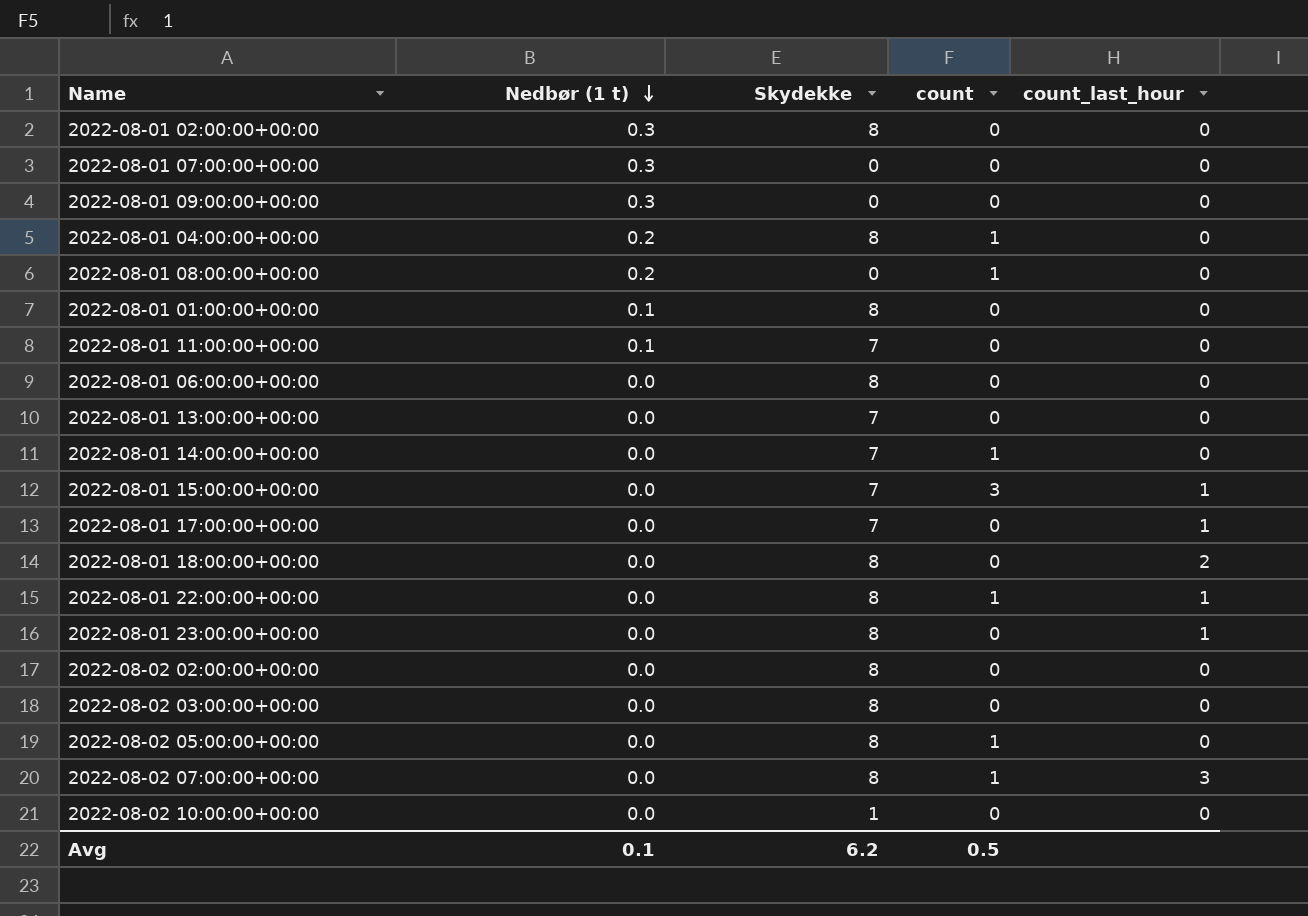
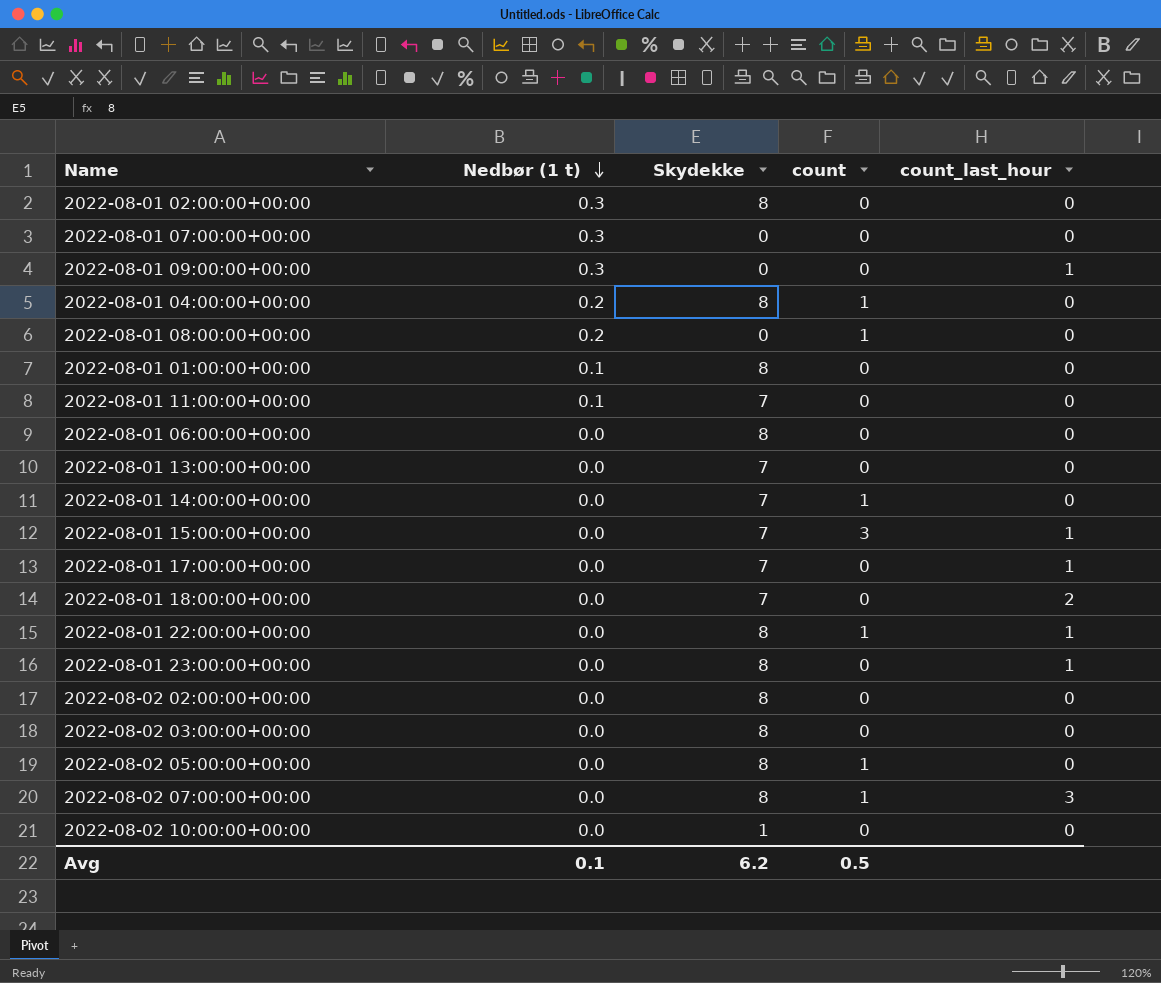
2022-08-01 09:00:00+00:00 | count_last_hour: 0 -> 1
2022-08-01 18:00:00+00:00 | Skydekke: 8 -> 7

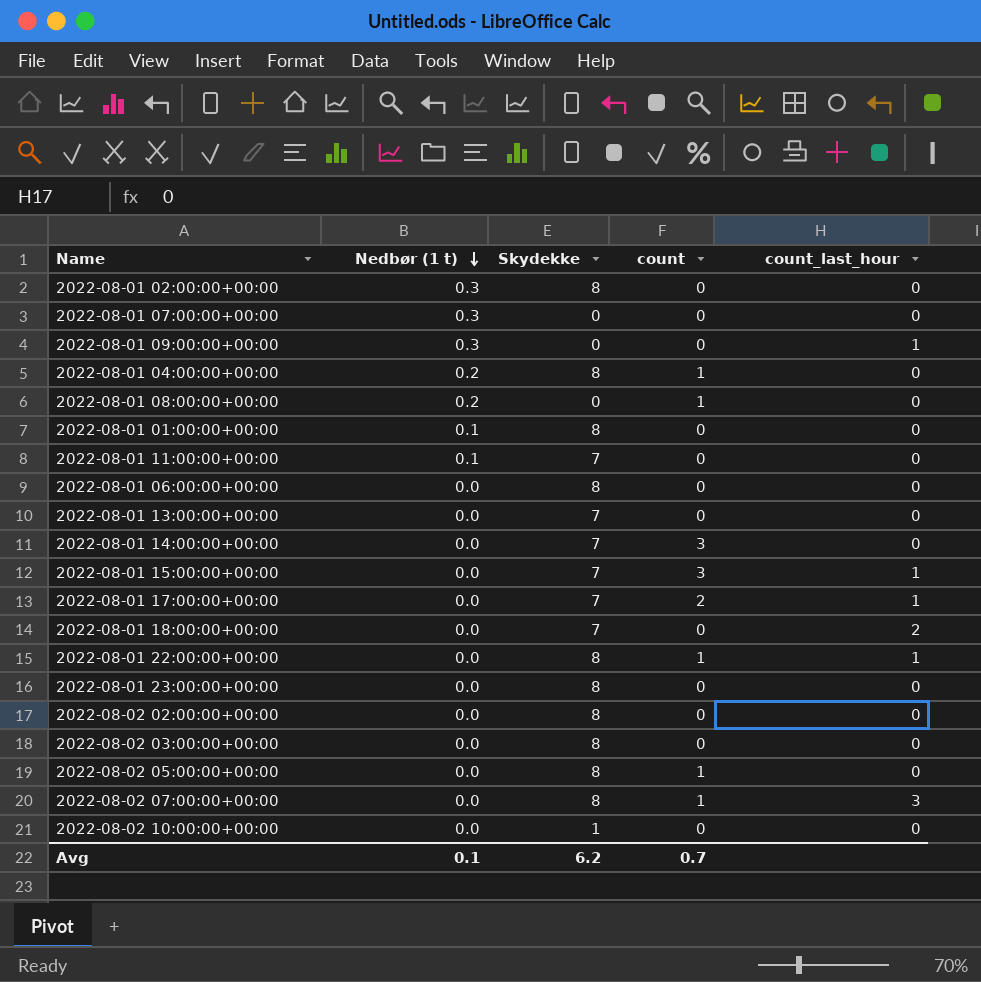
2022-08-01 14:00:00+00:00 | count: 1 -> 3
2022-08-01 17:00:00+00:00 | count: 0 -> 2
2022-08-01 23:00:00+00:00 | count_last_hour: 1 -> 0
Avg | count: 0.5 -> 0.7

